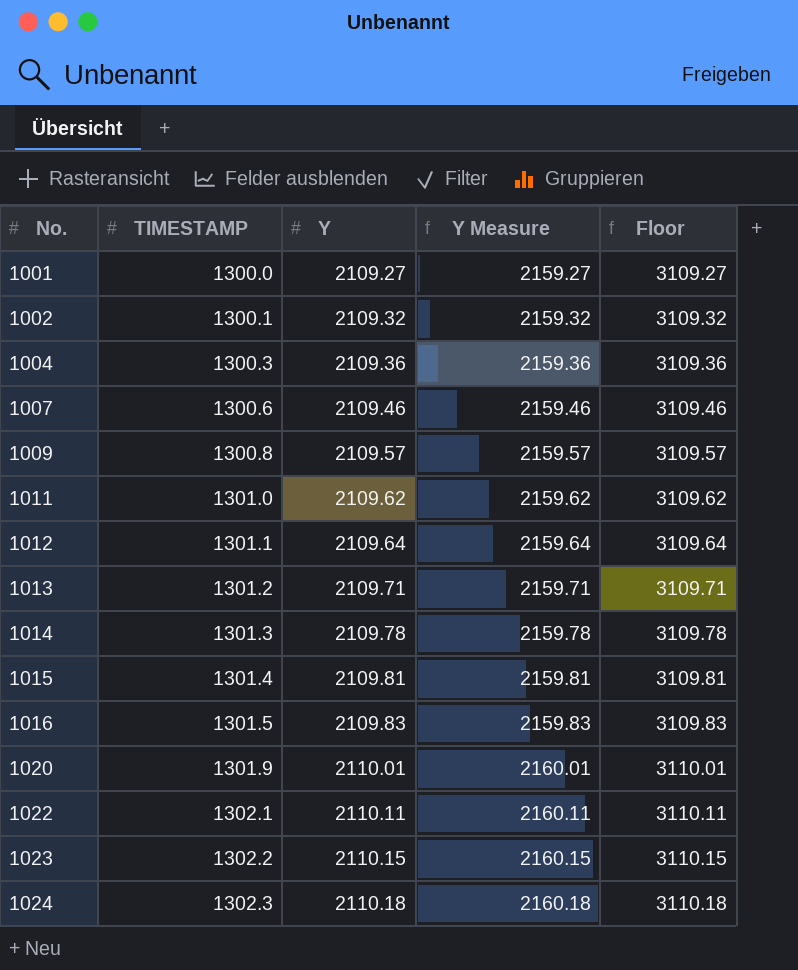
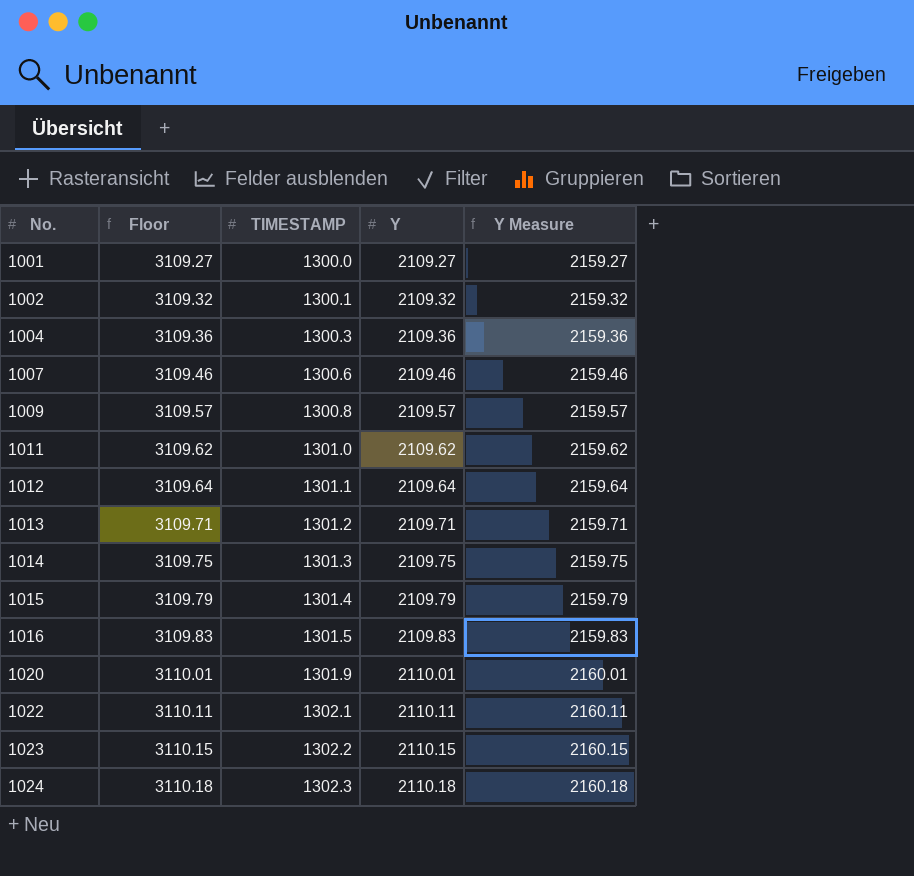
column Floor | position: 5 -> 2
1014 | Floor: 3109.78 -> 3109.75
1014 | Y: 2109.78 -> 2109.75
1014 | Y Measure: 2159.78 -> 2159.75
1015 | Floor: 3109.81 -> 3109.79
1015 | Y: 2109.81 -> 2109.79
1015 | Y Measure: 2159.81 -> 2159.79

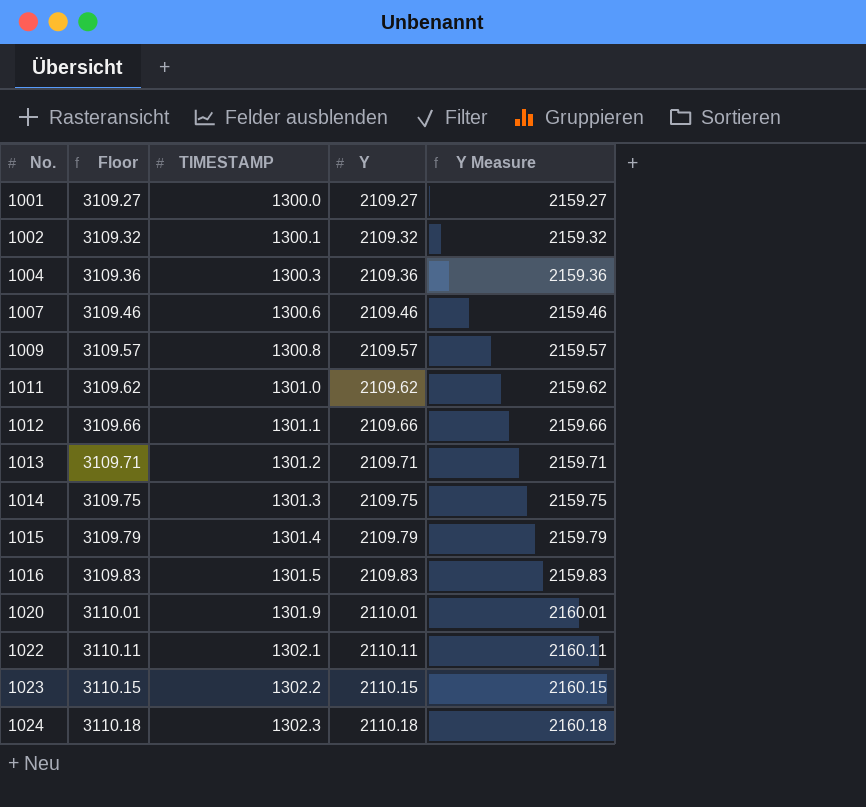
1012 | Floor: 3109.64 -> 3109.66
1012 | Y: 2109.64 -> 2109.66
1012 | Y Measure: 2159.64 -> 2159.66

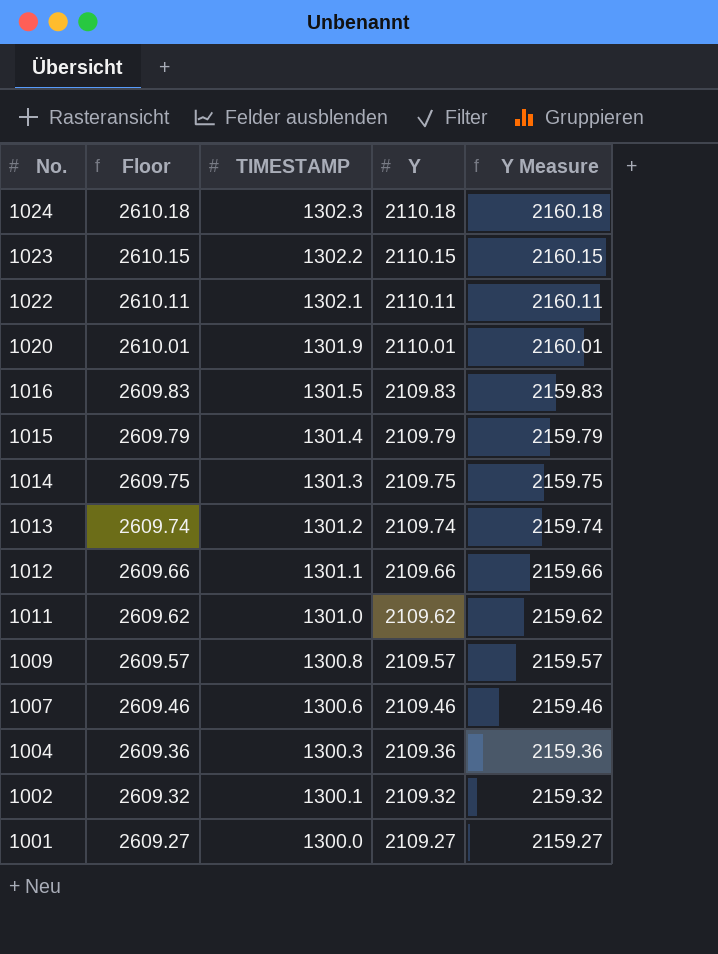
row order: No. ascending -> No. descending
column Floor | formula: [Y] + 1000 -> [Y] + 500
1013 | Y: 2109.71 -> 2109.74
1013 | Y Measure: 2159.71 -> 2159.74

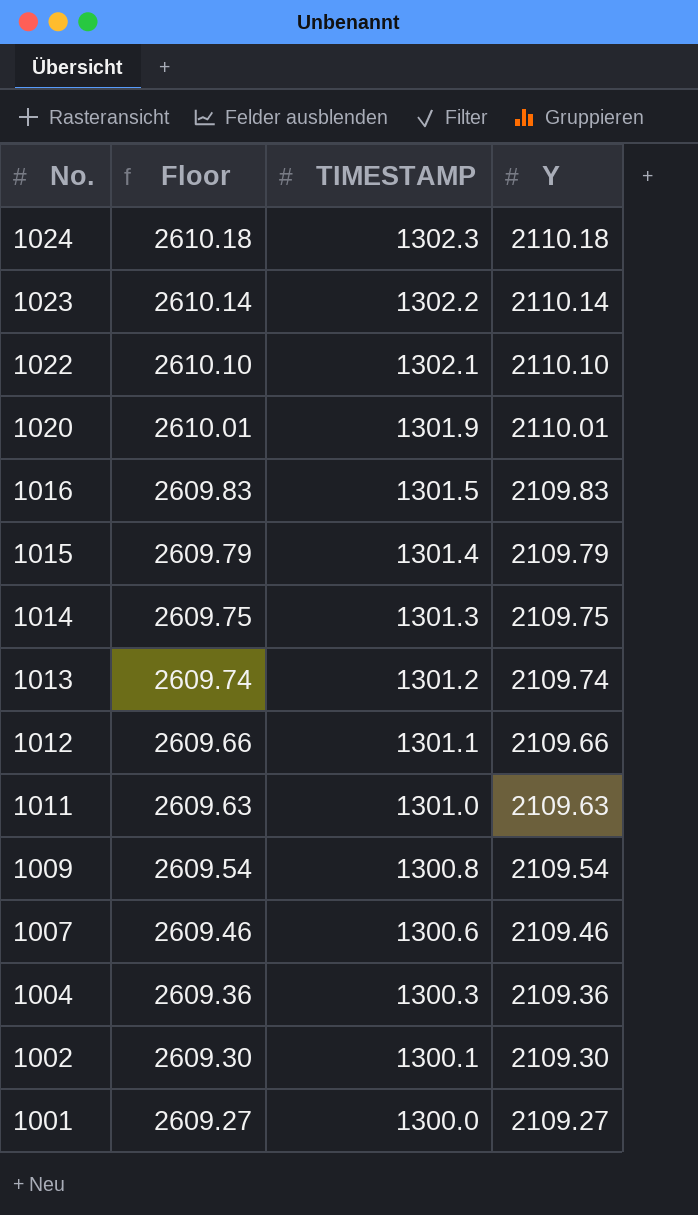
column Y Measure | formula: [Y] + 50 -> none
1023 | Floor: 2610.15 -> 2610.14
1023 | Y: 2110.15 -> 2110.14
1022 | Floor: 2610.11 -> 2610.10
1022 | Y: 2110.11 -> 2110.10
1011 | Floor: 2609.62 -> 2609.63
1011 | Y: 2109.62 -> 2109.63
1009 | Floor: 2609.57 -> 2609.54
1009 | Y: 2109.57 -> 2109.54
1002 | Floor: 2609.32 -> 2609.30
1002 | Y: 2109.32 -> 2109.30

